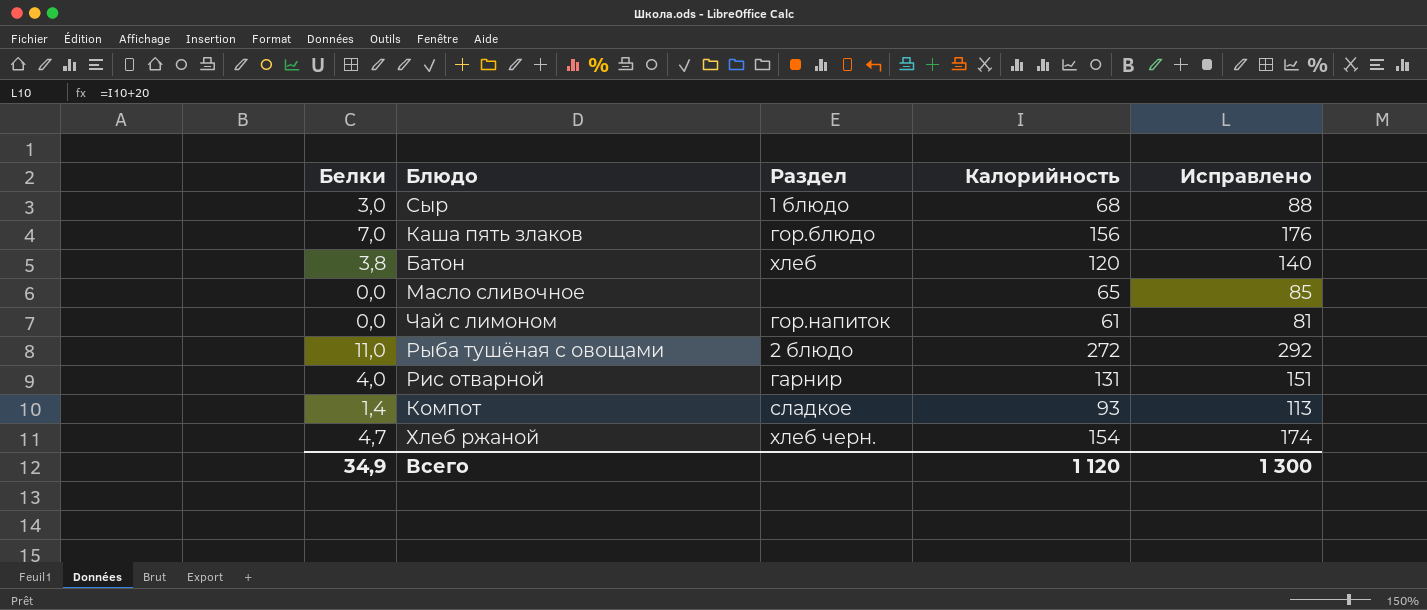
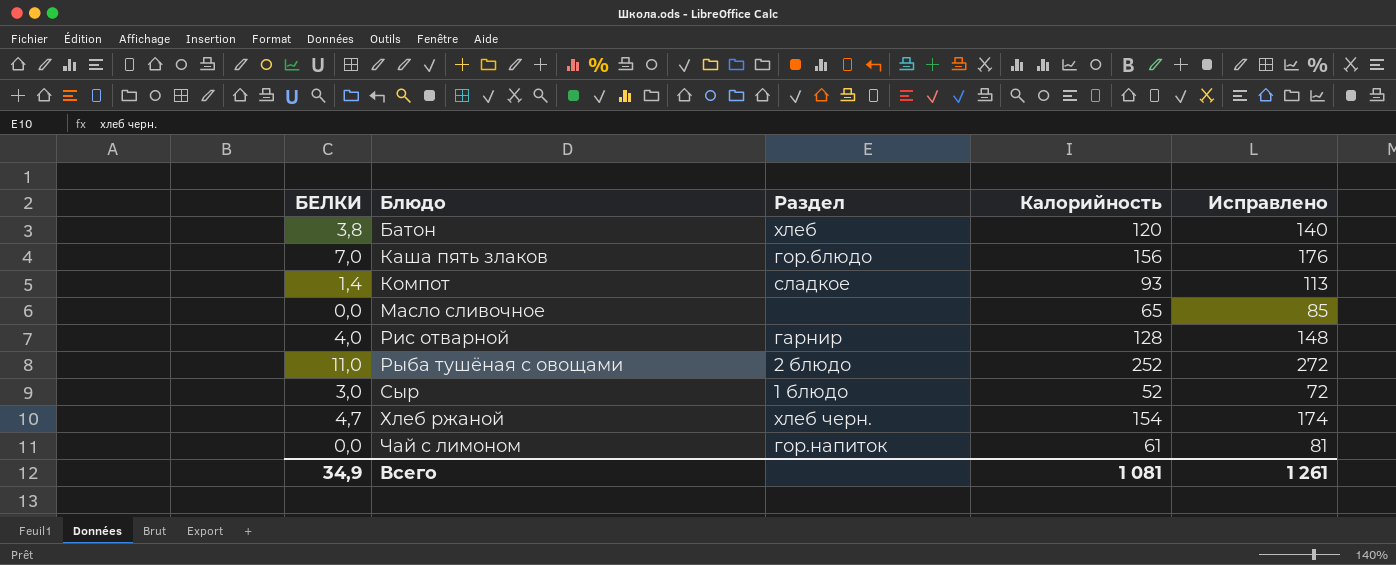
row order: none -> Блюдо ascending
column name: Белки -> БЕЛКИ
Рис отварной | Калорийность: 131 -> 128
Рис отварной | Исправлено: 151 -> 148
Рыба тушёная с овощами | Калорийность: 272 -> 252
Рыба тушёная с овощами | Исправлено: 292 -> 272
Сыр | Калорийность: 68 -> 52
Сыр | Исправлено: 88 -> 72
Всего | Калорийность: 1 120 -> 1 081
Всего | Исправлено: 1 300 -> 1 261

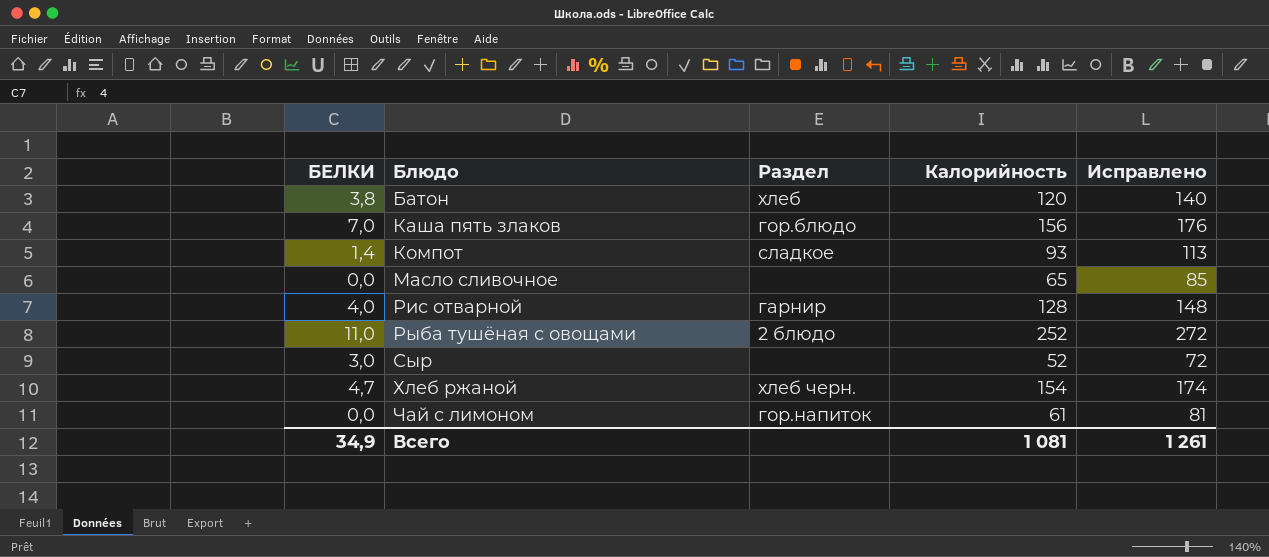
Сыр | Раздел: 1 блюдо -> none

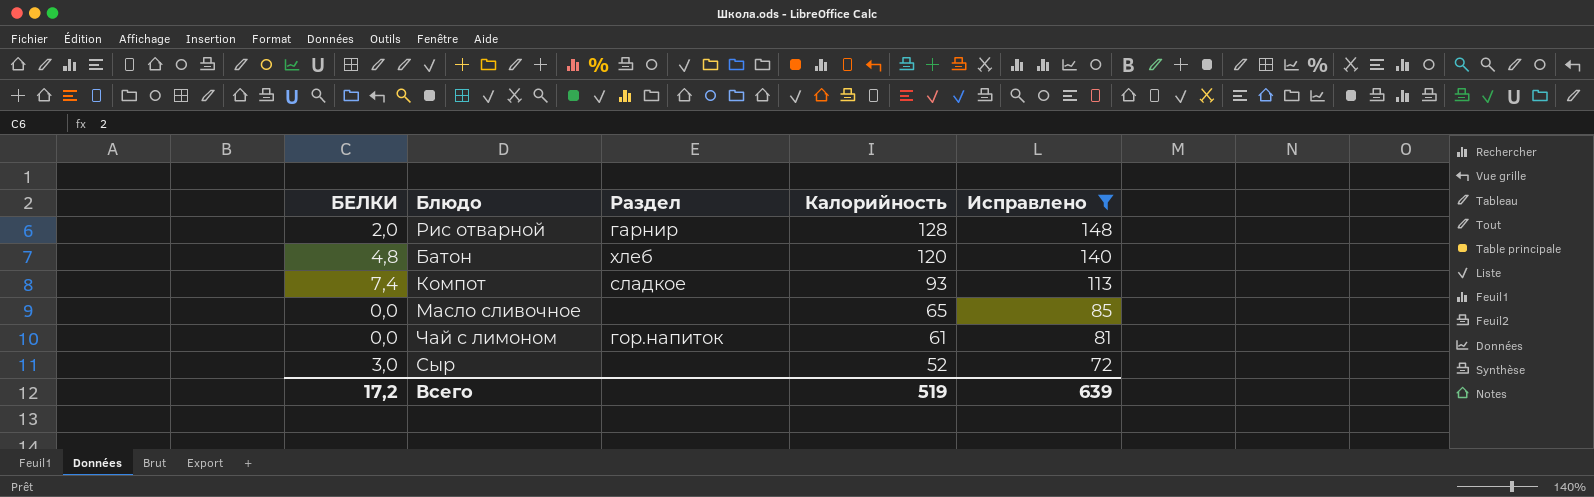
filter: none -> Исправлено <= 148
row order: Блюдо ascending -> Калорийность descending
Рис отварной | БЕЛКИ: 4,0 -> 2,0
Батон | БЕЛКИ: 3,8 -> 4,8
Компот | БЕЛКИ: 1,4 -> 7,4
Всего | БЕЛКИ: 34,9 -> 17,2
Всего | Калорийность: 1 081 -> 519
Всего | Исправлено: 1 261 -> 639

